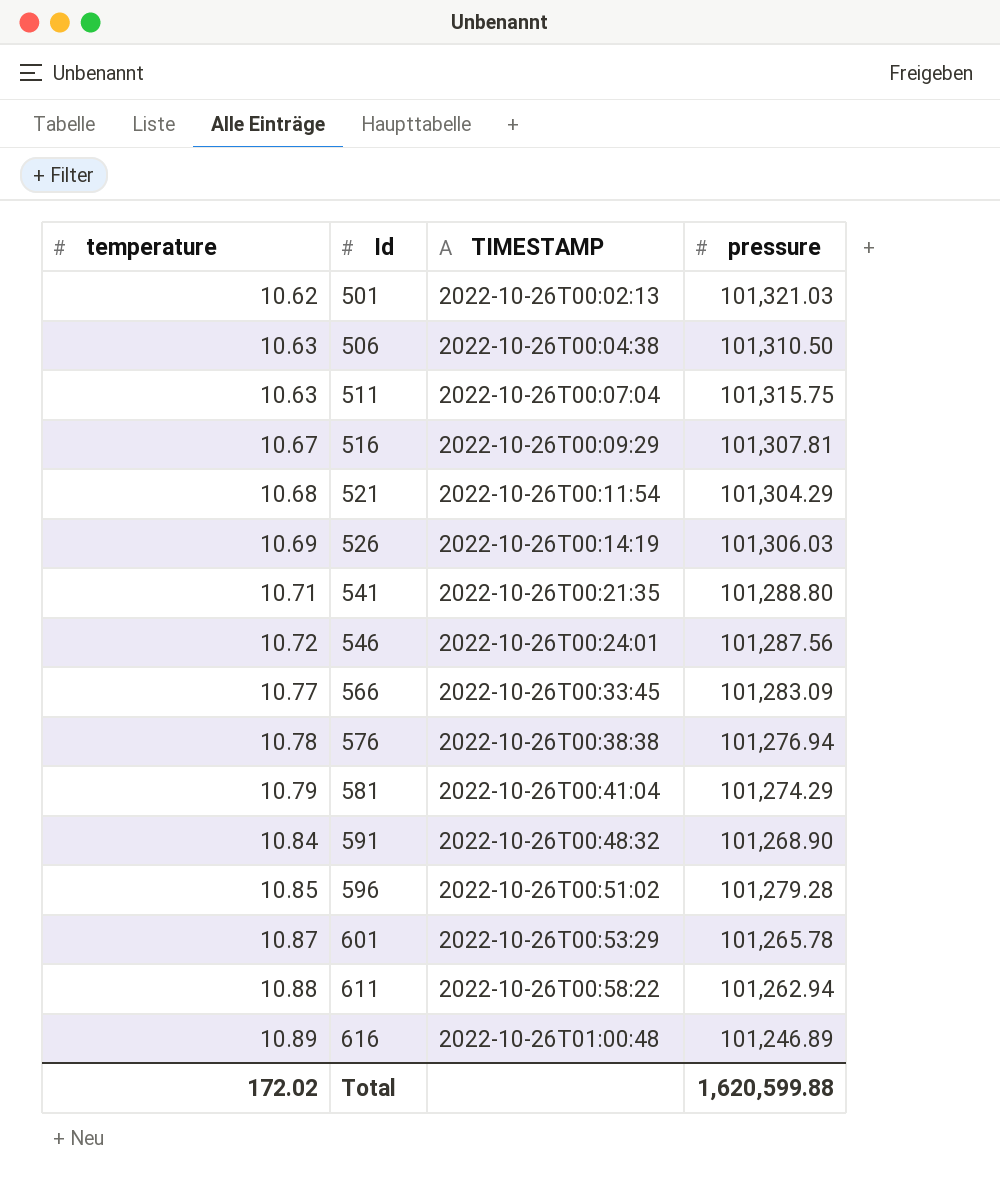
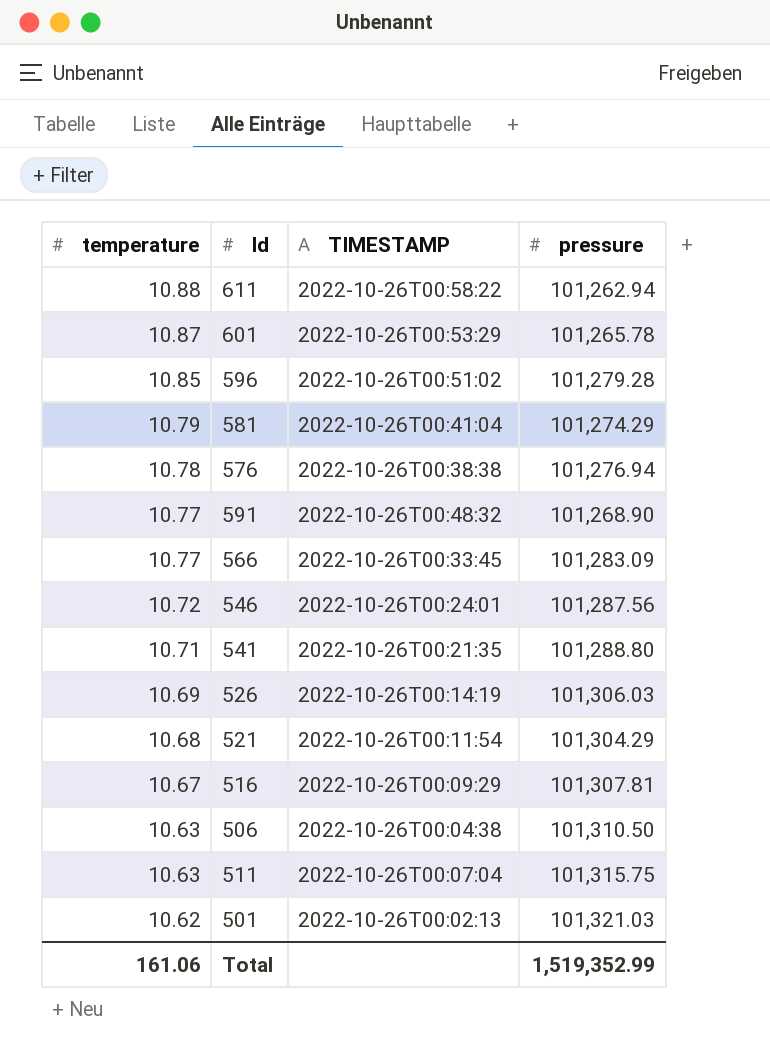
row order: temperature ascending -> temperature descending
row 616: 10.89 | 2022-10-26T01:00:48 | 101,246.89 -> none
591 | temperature: 10.84 -> 10.77
Total | temperature: 172.02 -> 161.06
Total | pressure: 1,620,599.88 -> 1,519,352.99

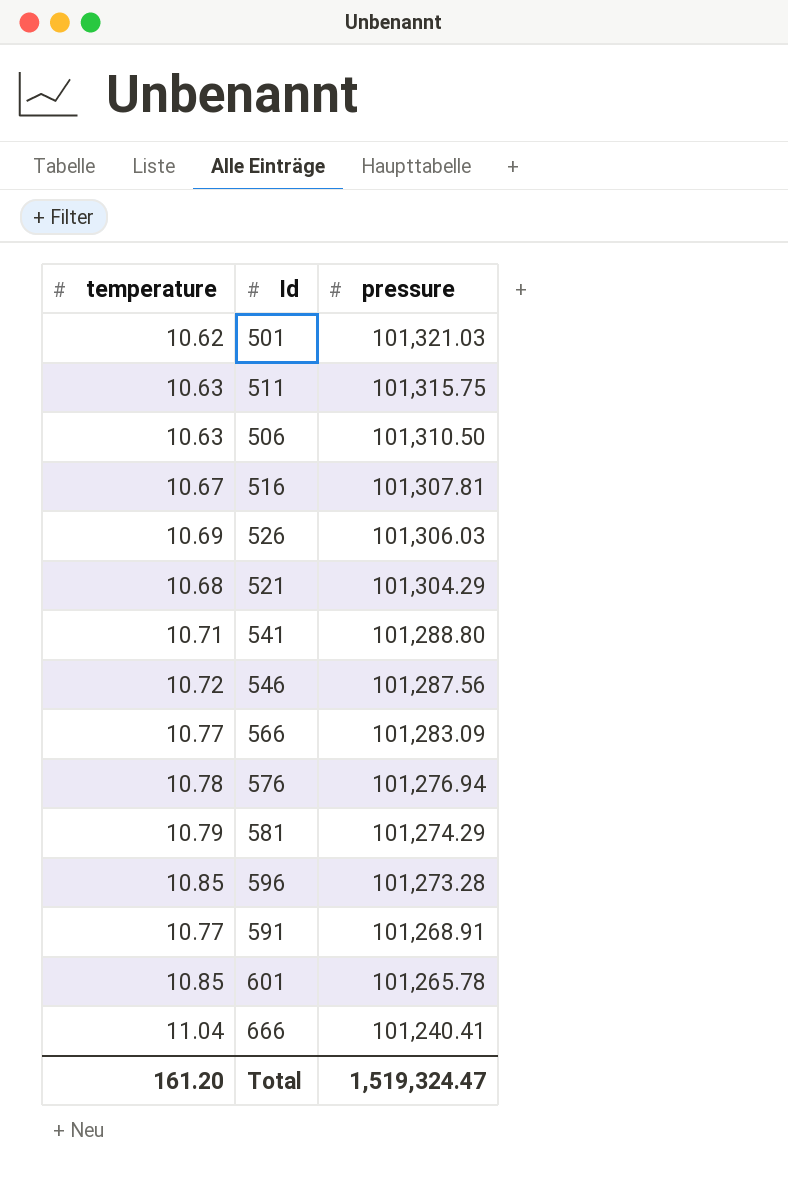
row order: temperature descending -> pressure descending
column TIMESTAMP | position: 3 -> none
row 611: 10.88 | 2022-10-26T00:58:22 | 101,262.94 -> none
596 | pressure: 101,279.28 -> 101,273.28
591 | pressure: 101,268.90 -> 101,268.91
601 | temperature: 10.87 -> 10.85
row 666: none -> 11.04 | 101,240.41
Total | temperature: 161.06 -> 161.20
Total | pressure: 1,519,352.99 -> 1,519,324.47

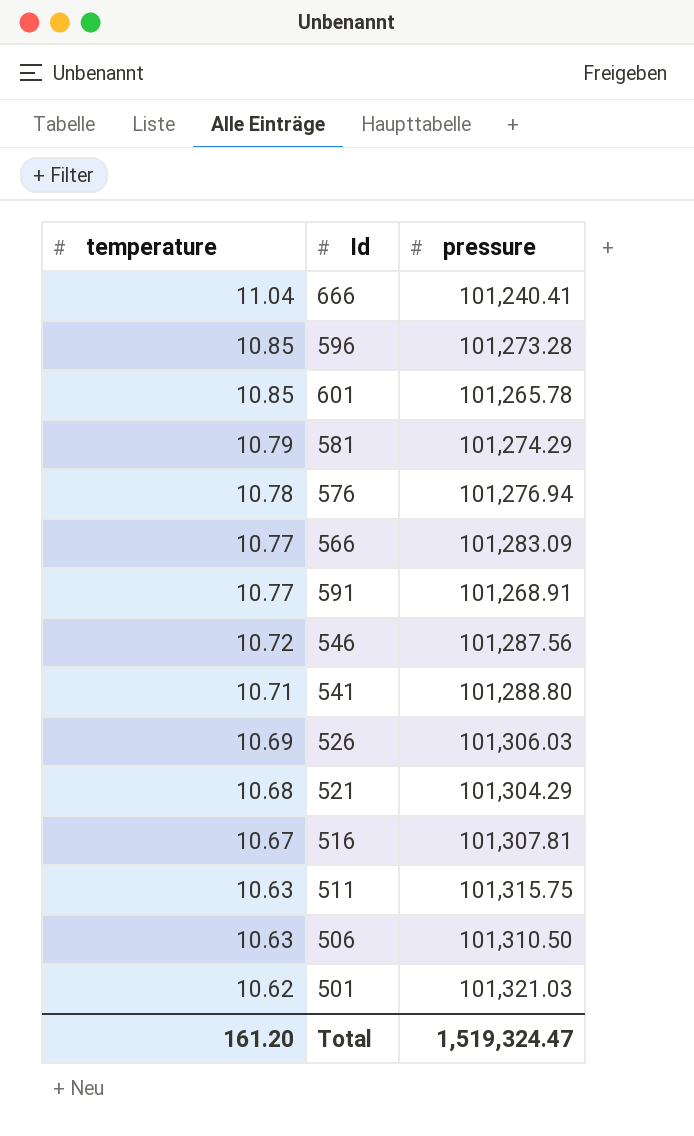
row order: pressure descending -> temperature descending

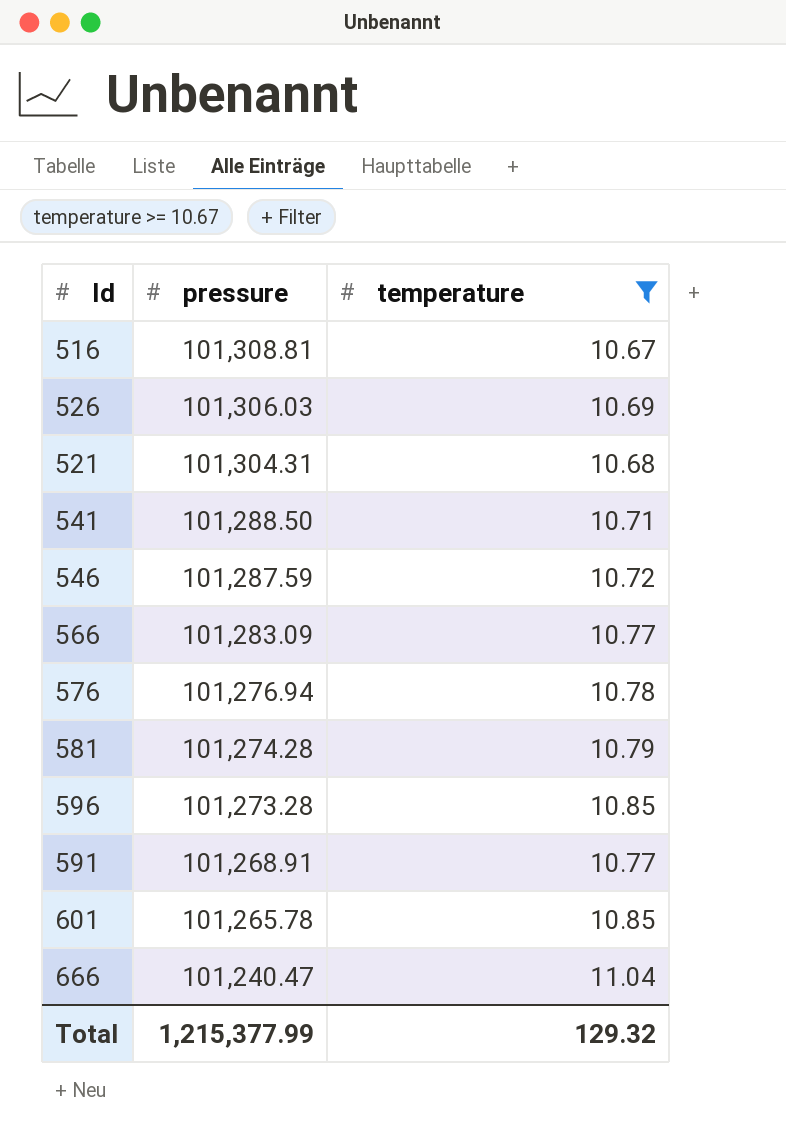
filter: none -> temperature >= 10.67
row order: temperature descending -> pressure descending
column temperature | position: 1 -> 3
516 | pressure: 101,307.81 -> 101,308.81
521 | pressure: 101,304.29 -> 101,304.31
541 | pressure: 101,288.80 -> 101,288.50
546 | pressure: 101,287.56 -> 101,287.59
581 | pressure: 101,274.29 -> 101,274.28
666 | pressure: 101,240.41 -> 101,240.47
Total | pressure: 1,519,324.47 -> 1,215,377.99
Total | temperature: 161.20 -> 129.32

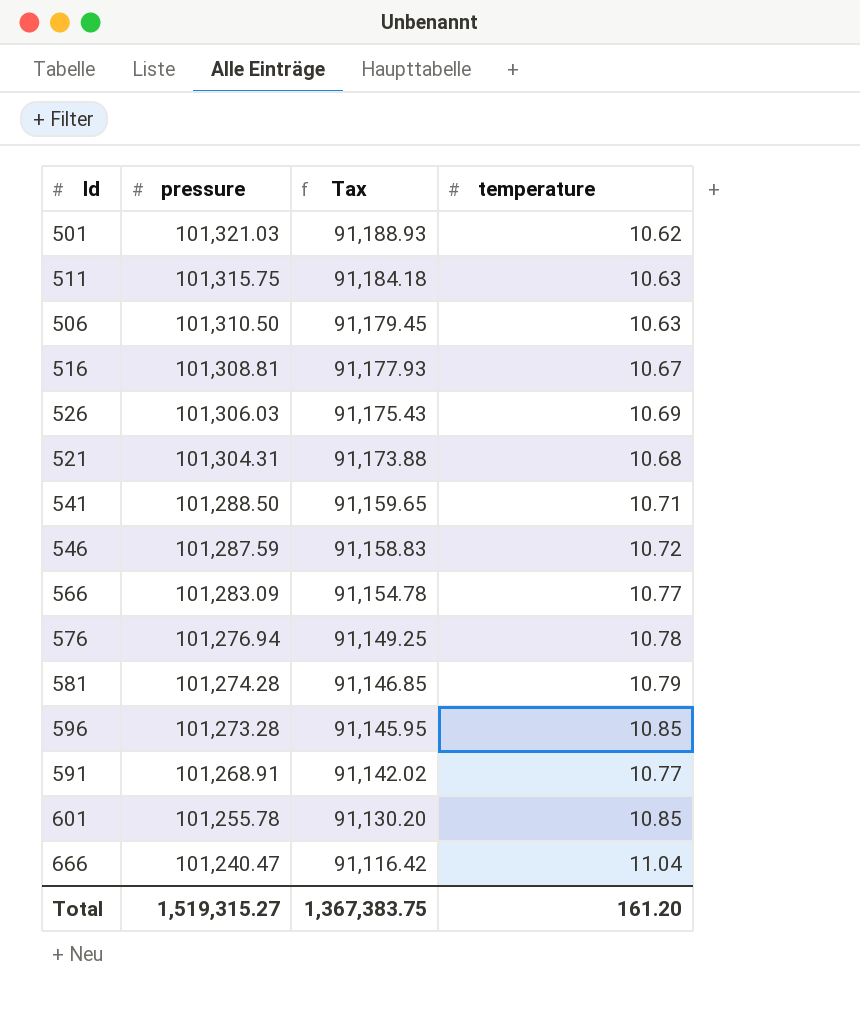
filter: temperature >= 10.67 -> none
column Tax | formula: none -> [pressure] * 0.9
601 | pressure: 101,265.78 -> 101,255.78
Total | pressure: 1,215,377.99 -> 1,519,315.27
Total | temperature: 129.32 -> 161.20

